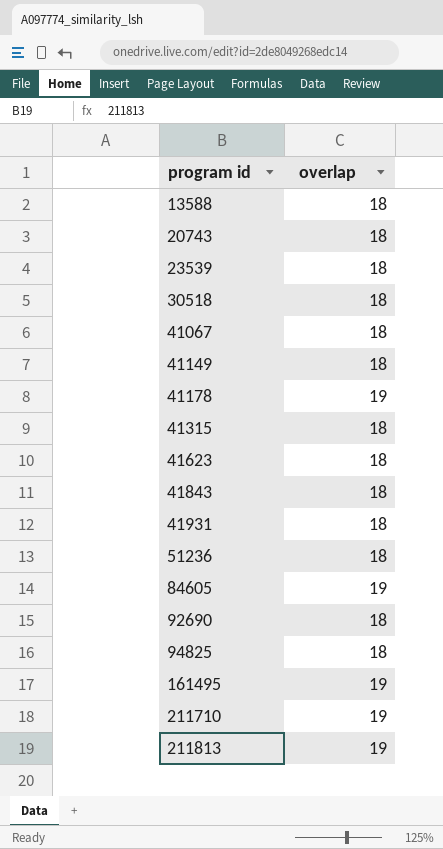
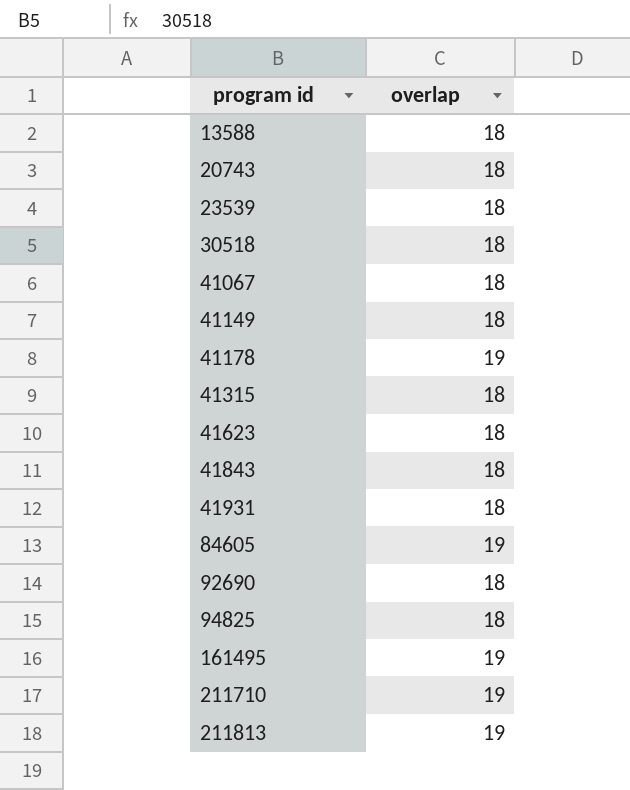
row 51236: 18 -> none

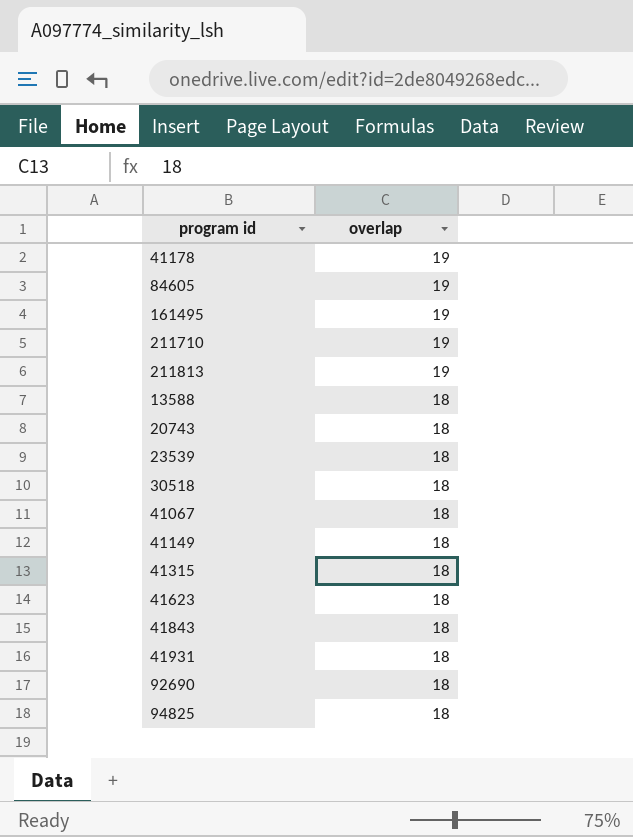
row order: program id ascending -> overlap descending

